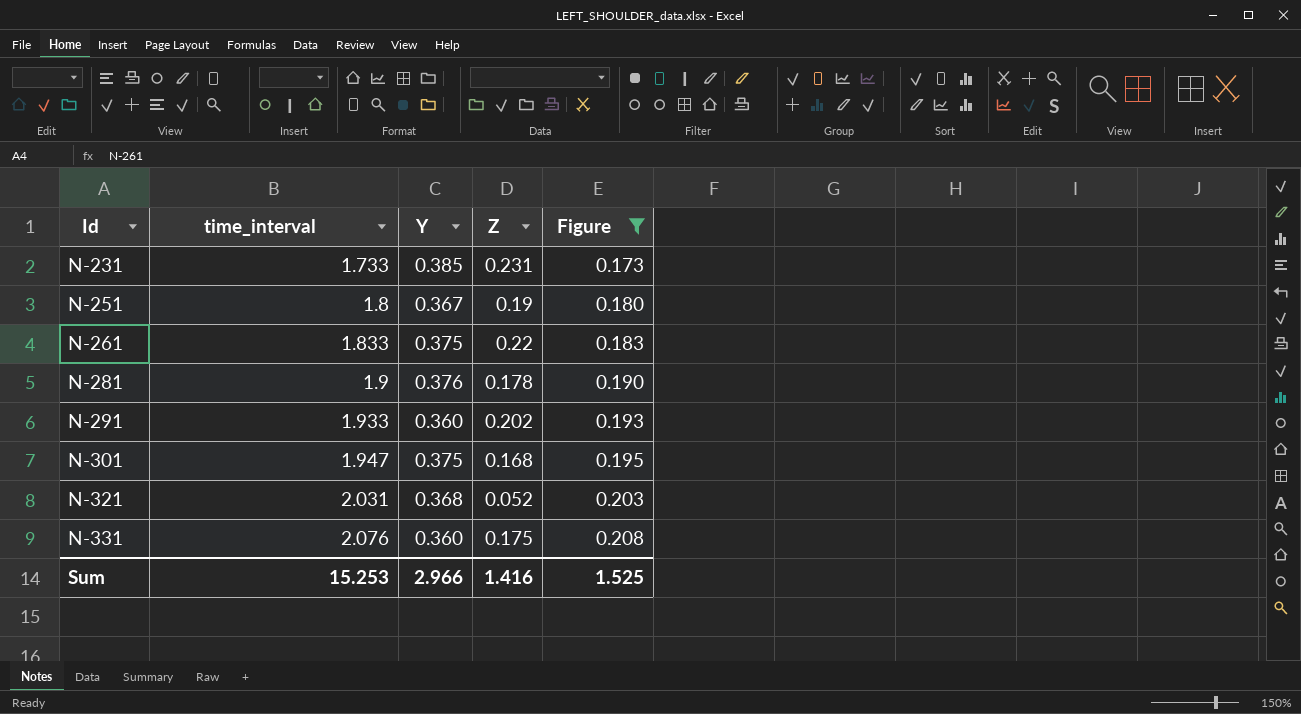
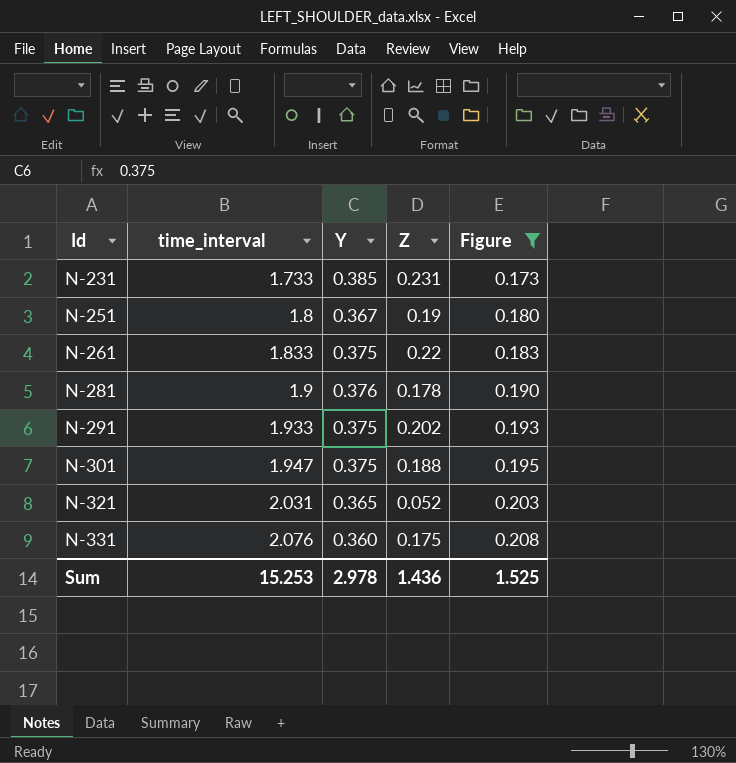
N-291 | Y: 0.360 -> 0.375
N-301 | Z: 0.168 -> 0.188
N-321 | Y: 0.368 -> 0.365
Sum | Y: 2.966 -> 2.978
Sum | Z: 1.416 -> 1.436

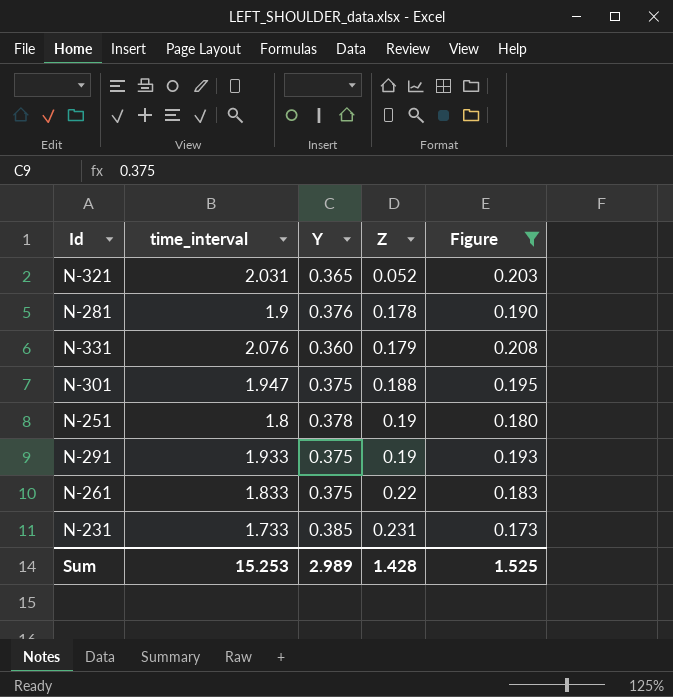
row order: Id ascending -> Z ascending
N-331 | Z: 0.175 -> 0.179
N-251 | Y: 0.367 -> 0.378
N-291 | Z: 0.202 -> 0.19
Sum | Y: 2.978 -> 2.989
Sum | Z: 1.436 -> 1.428

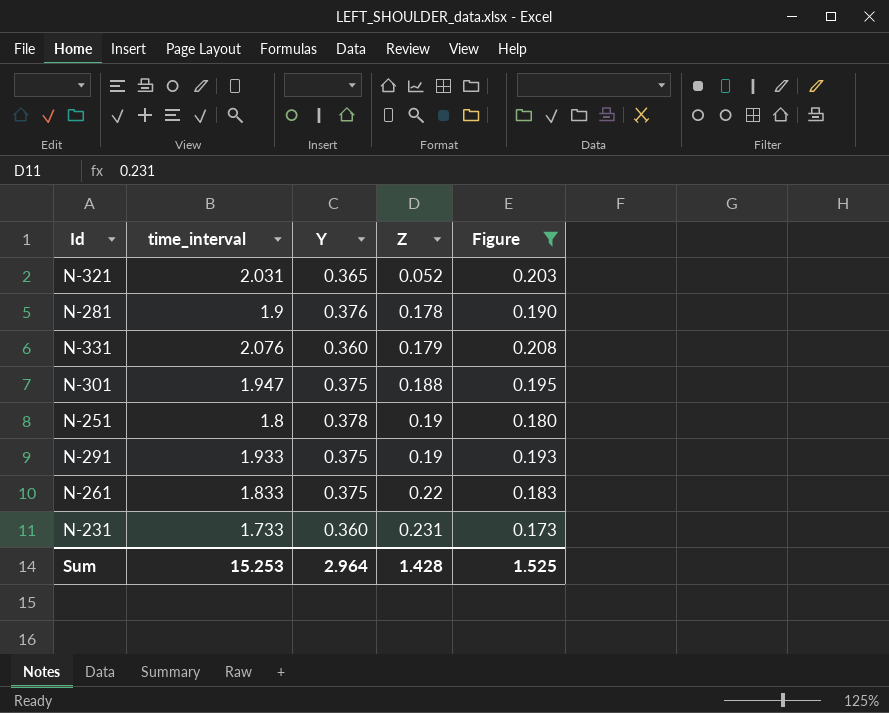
N-231 | Y: 0.385 -> 0.360
Sum | Y: 2.989 -> 2.964

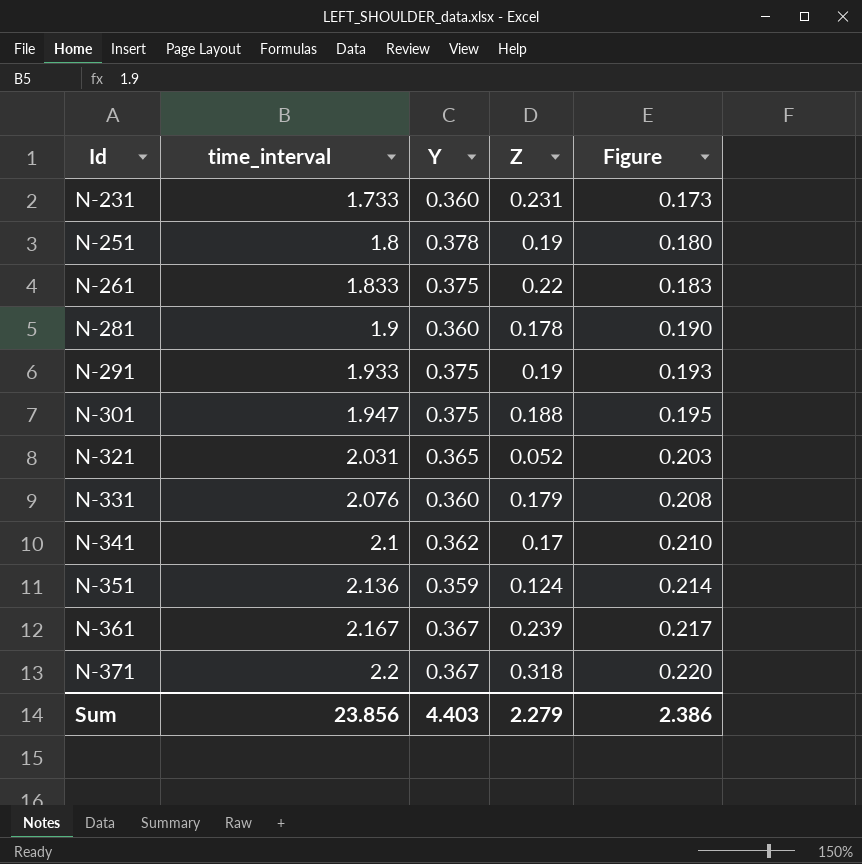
filter: Figure <= 0.208 -> none
row order: Z ascending -> Id ascending
N-281 | Y: 0.376 -> 0.360
Sum | time_interval: 15.253 -> 23.856
Sum | Y: 2.964 -> 4.403
Sum | Z: 1.428 -> 2.279
Sum | Figure: 1.525 -> 2.386

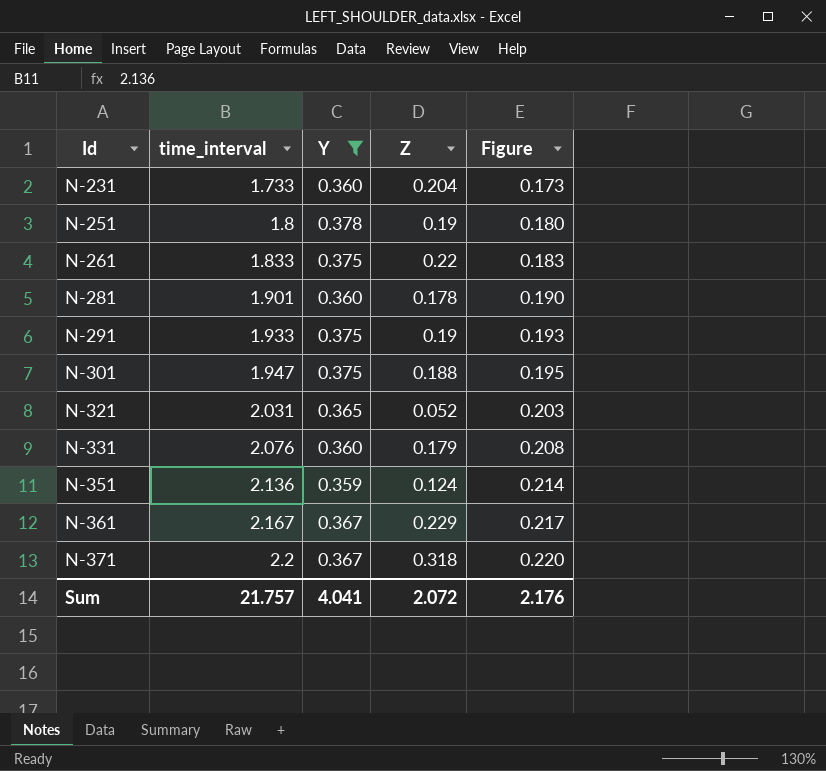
filter: none -> Y != 0.362
N-231 | Z: 0.231 -> 0.204
N-281 | time_interval: 1.9 -> 1.901
N-361 | Z: 0.239 -> 0.229
Sum | time_interval: 23.856 -> 21.757
Sum | Y: 4.403 -> 4.041
Sum | Z: 2.279 -> 2.072
Sum | Figure: 2.386 -> 2.176

